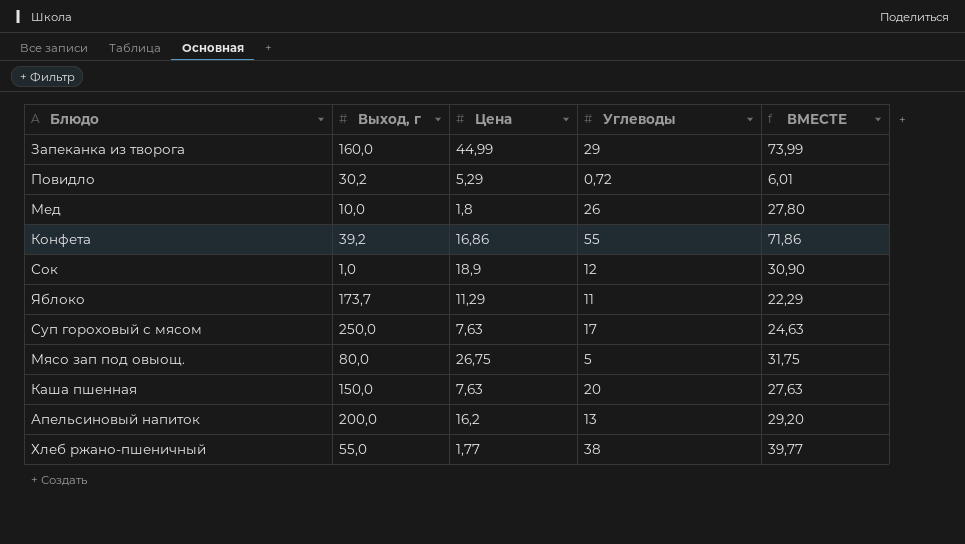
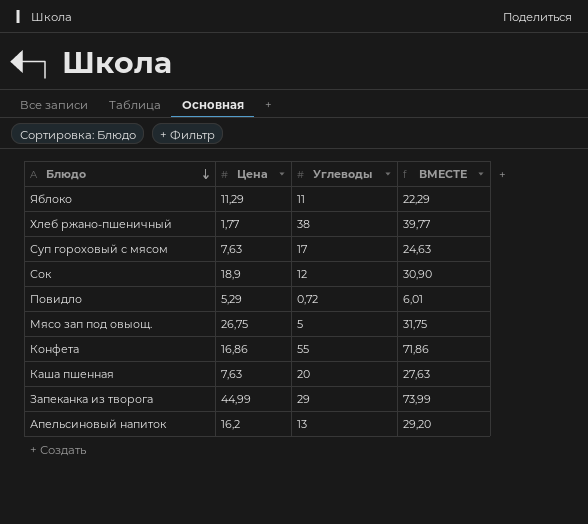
row order: none -> Блюдо descending
column Выход, г | position: 2 -> none
row Мед: 10,0 | 1,8 | 26 | 27,80 -> none

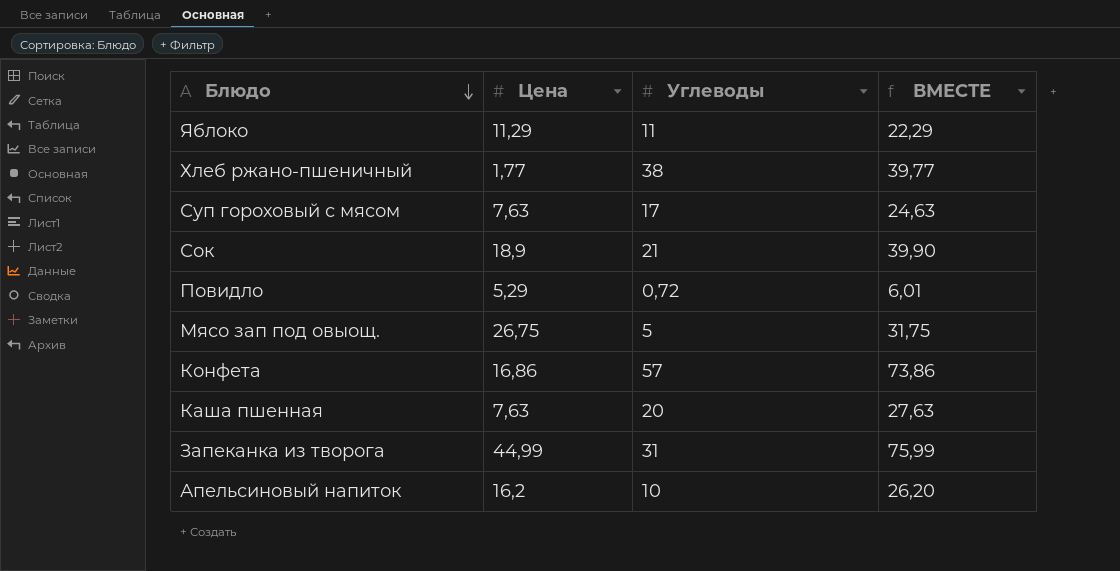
Сок | Углеводы: 12 -> 21
Сок | ВМЕСТЕ: 30,90 -> 39,90
Конфета | Углеводы: 55 -> 57
Конфета | ВМЕСТЕ: 71,86 -> 73,86
Запеканка из творога | Углеводы: 29 -> 31
Запеканка из творога | ВМЕСТЕ: 73,99 -> 75,99
Апельсиновый напиток | Углеводы: 13 -> 10
Апельсиновый напиток | ВМЕСТЕ: 29,20 -> 26,20

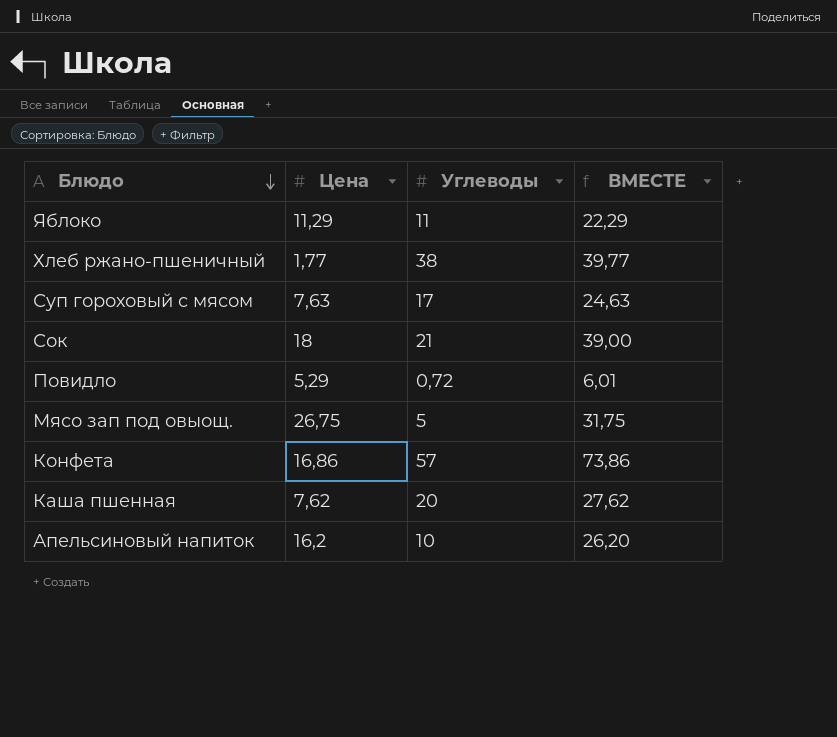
row Запеканка из творога: 44,99 | 31 | 75,99 -> none
Сок | Цена: 18,9 -> 18
Сок | ВМЕСТЕ: 39,90 -> 39,00
Каша пшенная | Цена: 7,63 -> 7,62
Каша пшенная | ВМЕСТЕ: 27,63 -> 27,62

